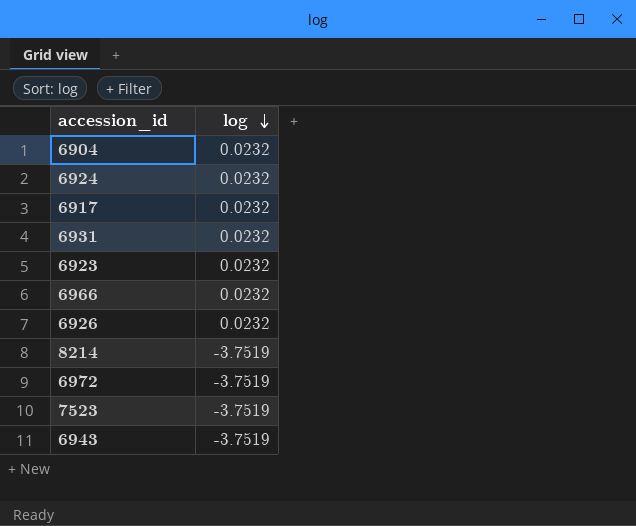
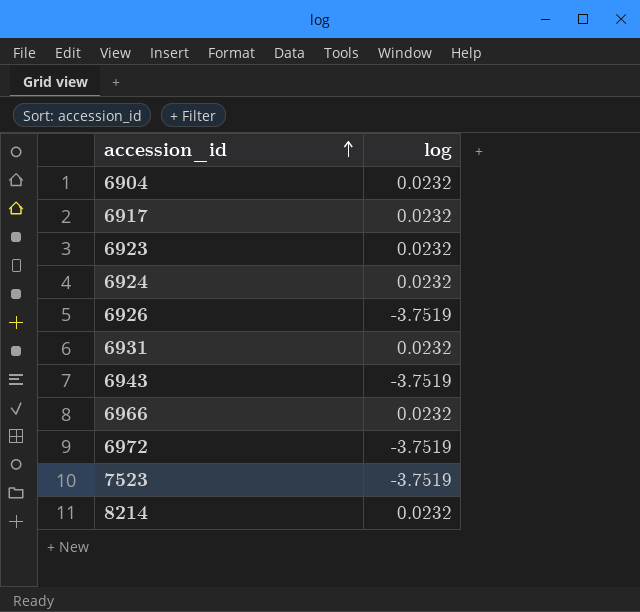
row order: log descending -> accession_id ascending
6926 | log: 0.0232 -> -3.7519
8214 | log: -3.7519 -> 0.0232

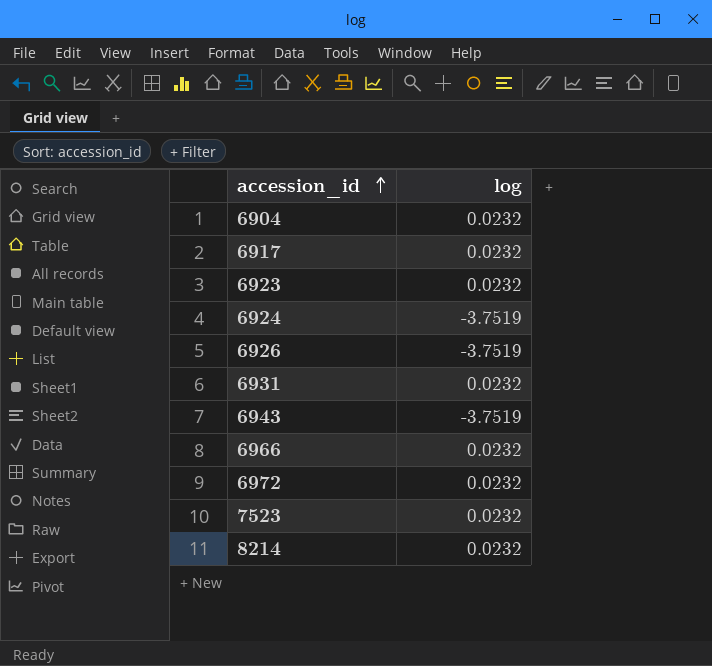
6924 | log: 0.0232 -> -3.7519
6972 | log: -3.7519 -> 0.0232
7523 | log: -3.7519 -> 0.0232

